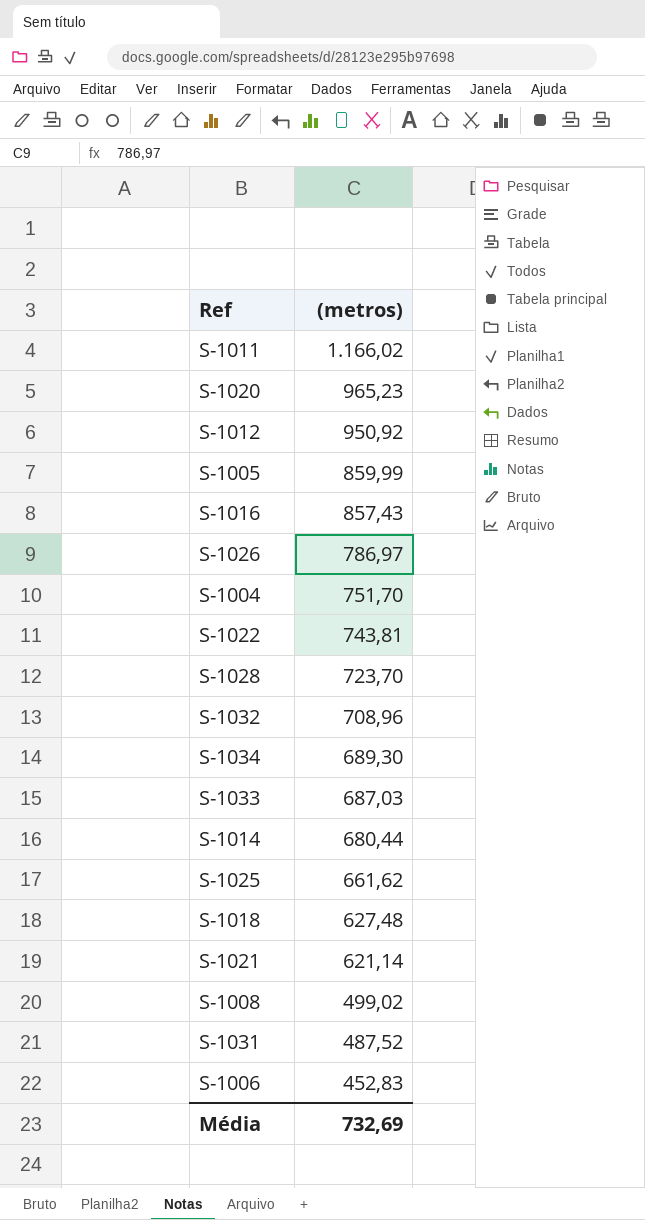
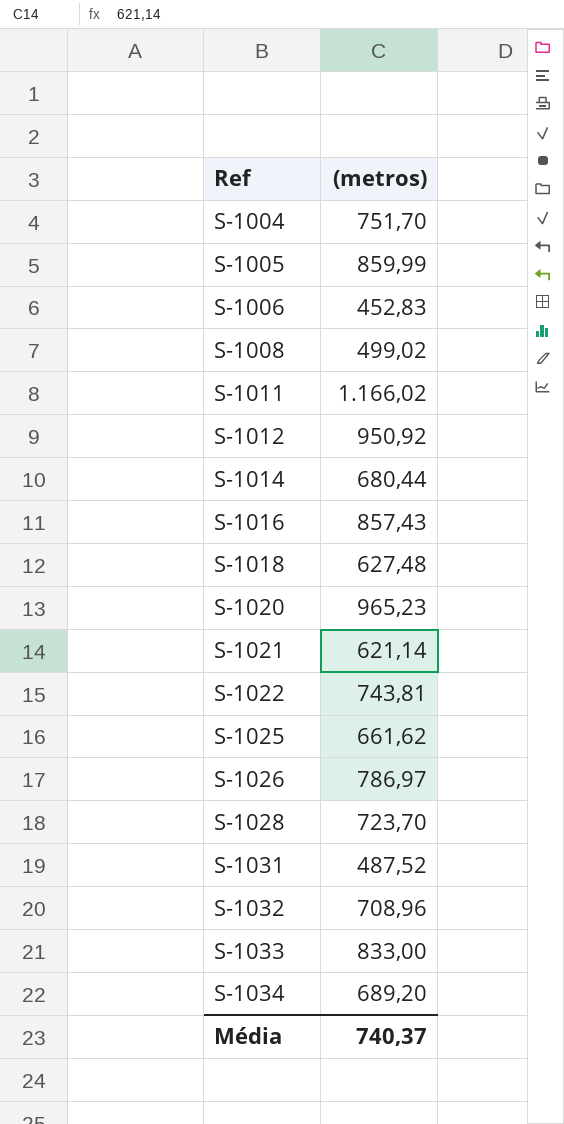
row order: (metros) descending -> Ref ascending
S-1033 | (metros): 687,03 -> 833,00
S-1034 | (metros): 689,30 -> 689,20
Média | (metros): 732,69 -> 740,37

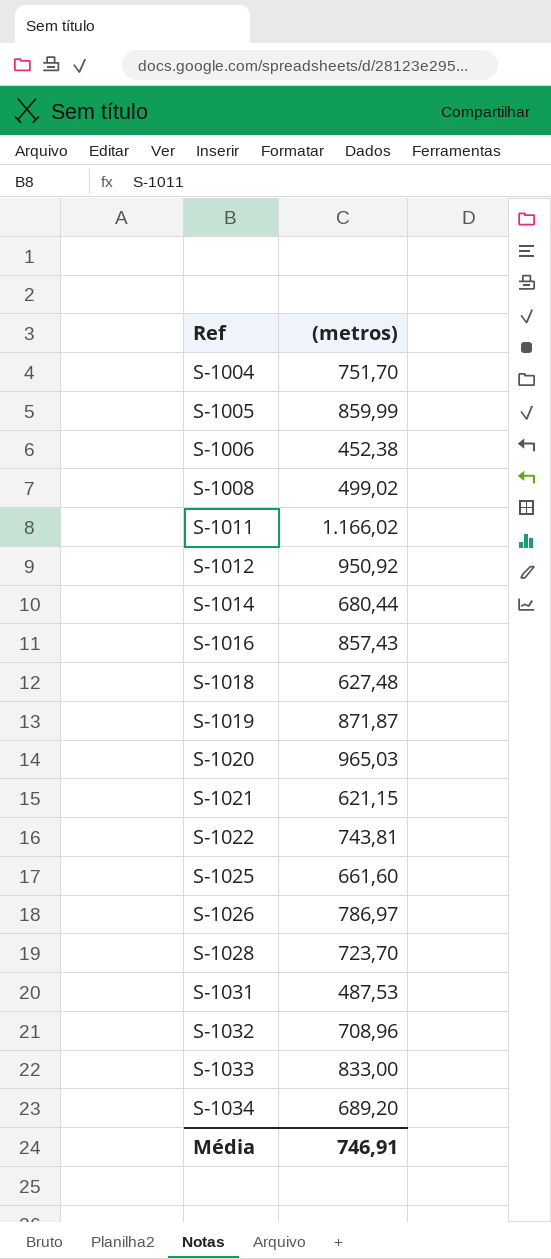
S-1006 | (metros): 452,83 -> 452,38
row S-1019: none -> 871,87
S-1020 | (metros): 965,23 -> 965,03
S-1021 | (metros): 621,14 -> 621,15
S-1025 | (metros): 661,62 -> 661,60
S-1031 | (metros): 487,52 -> 487,53
Média | (metros): 740,37 -> 746,91

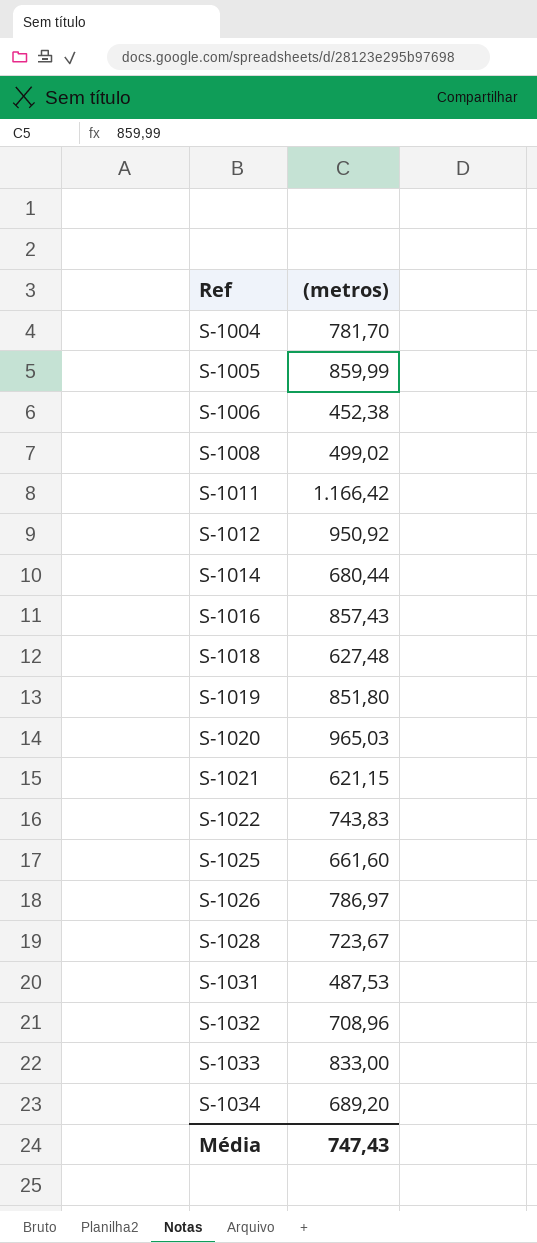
S-1004 | (metros): 751,70 -> 781,70
S-1011 | (metros): 1.166,02 -> 1.166,42
S-1019 | (metros): 871,87 -> 851,80
S-1022 | (metros): 743,81 -> 743,83
S-1028 | (metros): 723,70 -> 723,67
Média | (metros): 746,91 -> 747,43

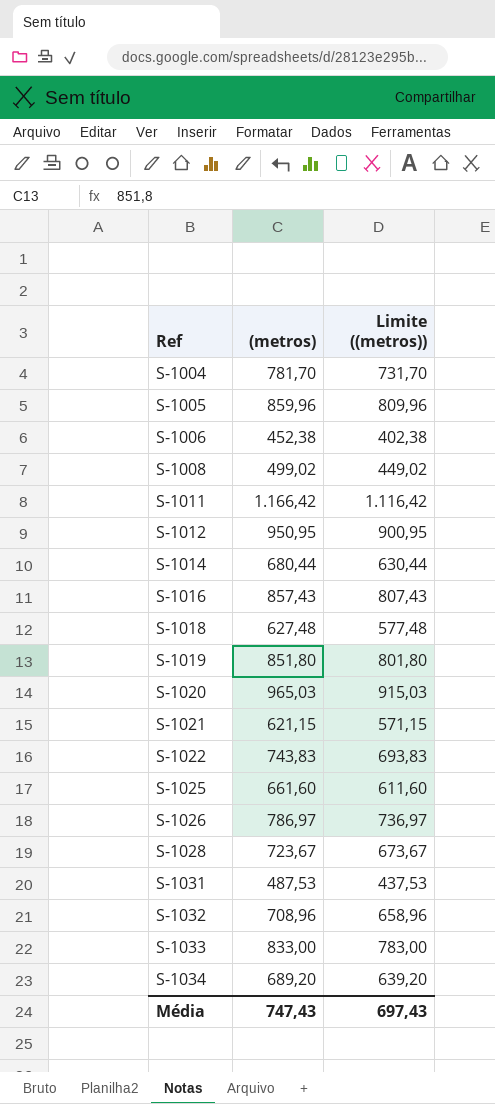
column Limite ((metros)) | formula: none -> [(metros)] - 50
S-1005 | (metros): 859,99 -> 859,96
S-1012 | (metros): 950,92 -> 950,95

